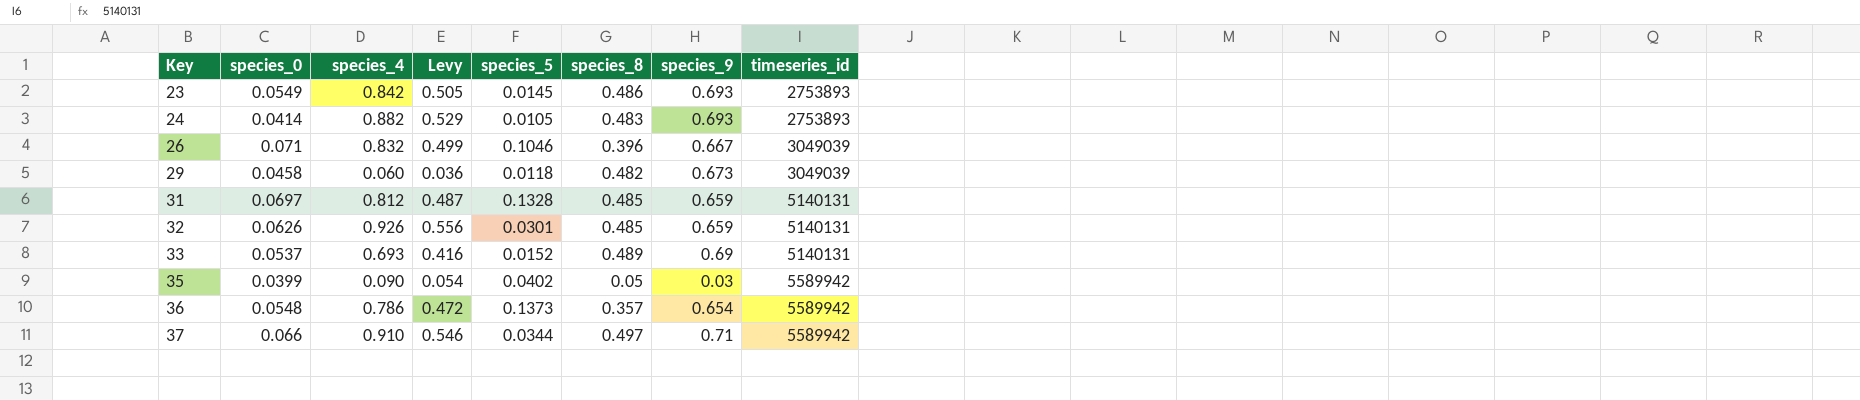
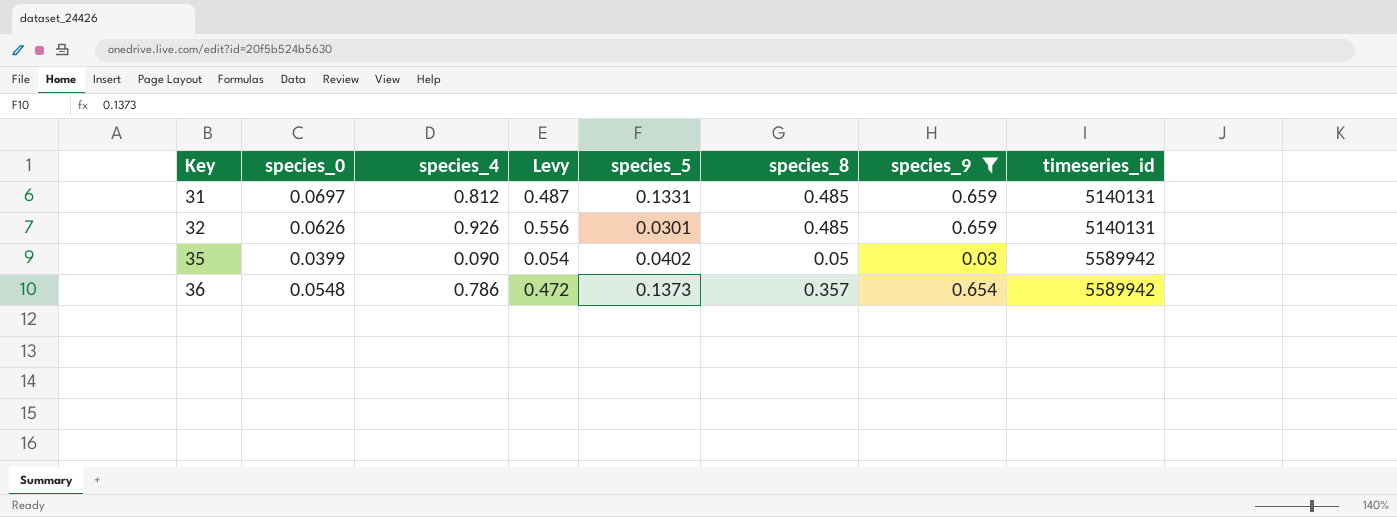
filter: none -> species_9 <= 0.659
31 | species_5: 0.1328 -> 0.1331

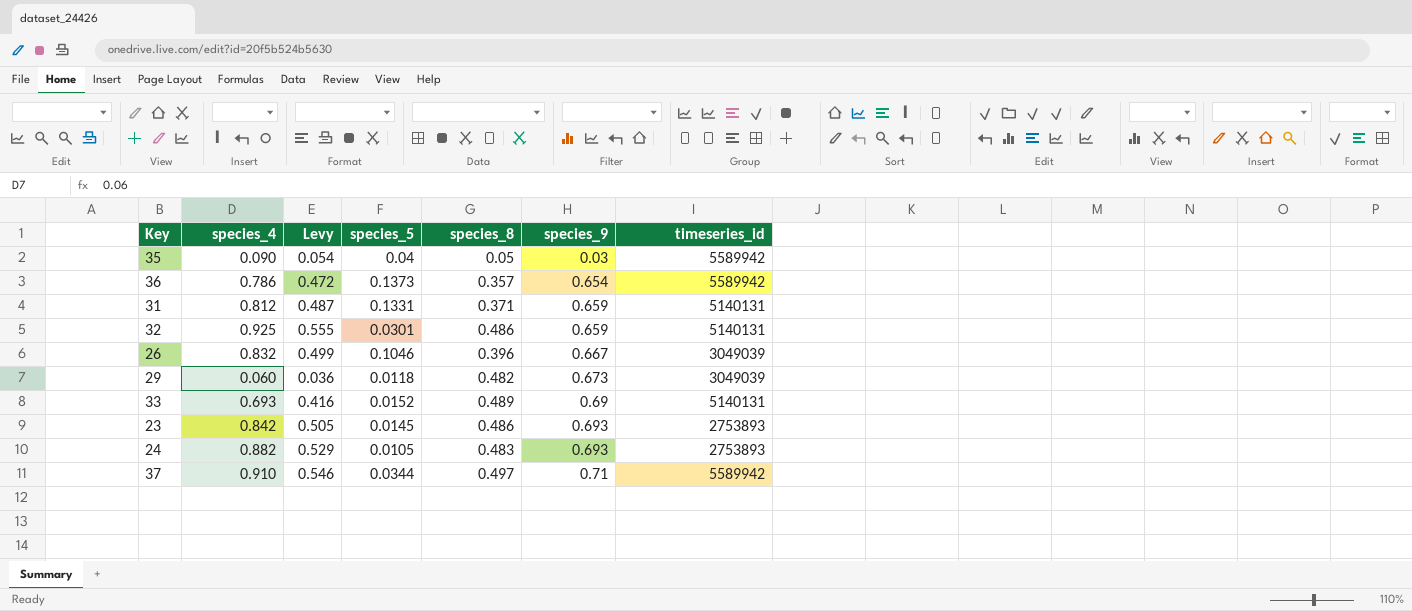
filter: species_9 <= 0.659 -> none
row order: Key ascending -> species_9 ascending
column species_0 | position: 2 -> none
35 | species_5: 0.0402 -> 0.04
31 | species_8: 0.485 -> 0.371
32 | species_4: 0.926 -> 0.925
32 | Levy: 0.556 -> 0.555
32 | species_8: 0.485 -> 0.486

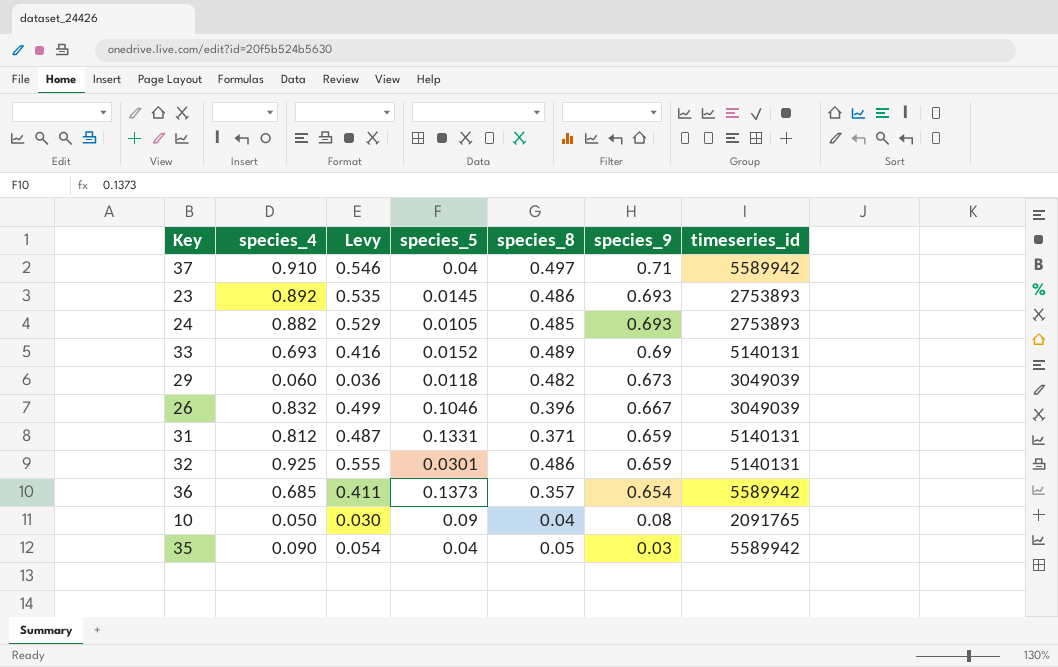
row order: species_9 ascending -> species_9 descending
37 | species_5: 0.0344 -> 0.04
23 | species_4: 0.842 -> 0.892
23 | Levy: 0.505 -> 0.535
24 | species_8: 0.483 -> 0.485
36 | species_4: 0.786 -> 0.685
36 | Levy: 0.472 -> 0.411
row 10: none -> 0.050 | 0.030 | 0.09 | 0.04 | 0.08 | 2091765

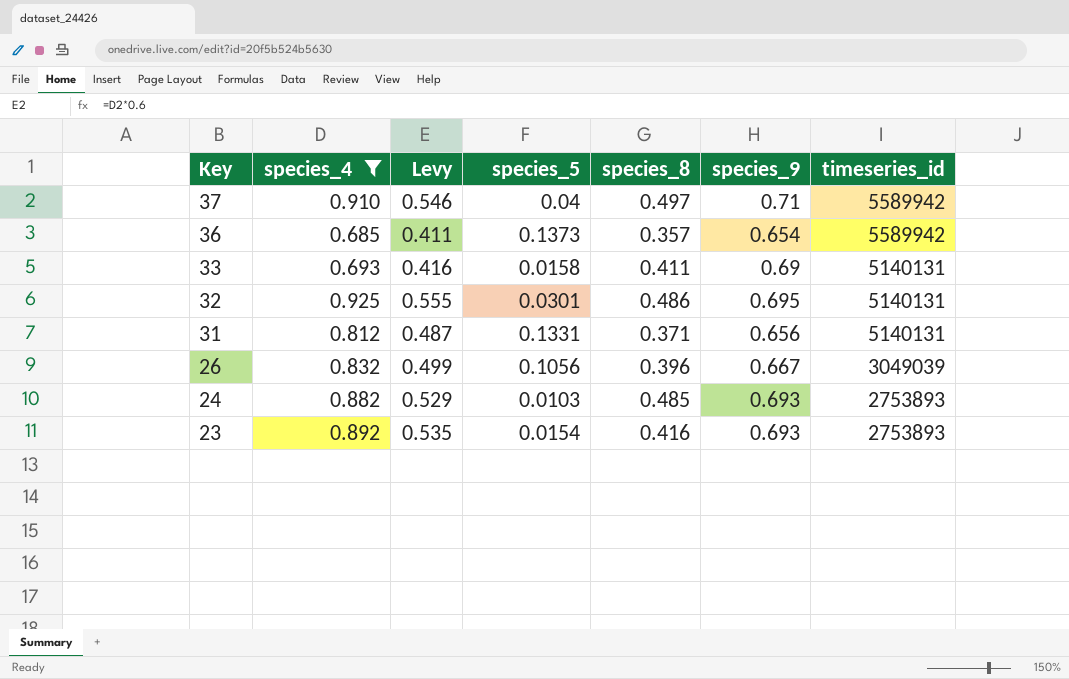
filter: none -> species_4 >= 0.685
row order: species_9 descending -> Key descending
33 | species_5: 0.0152 -> 0.0158
33 | species_8: 0.489 -> 0.411
32 | species_9: 0.659 -> 0.695
31 | species_9: 0.659 -> 0.656
26 | species_5: 0.1046 -> 0.1056
24 | species_5: 0.0105 -> 0.0103
23 | species_5: 0.0145 -> 0.0154
23 | species_8: 0.486 -> 0.416

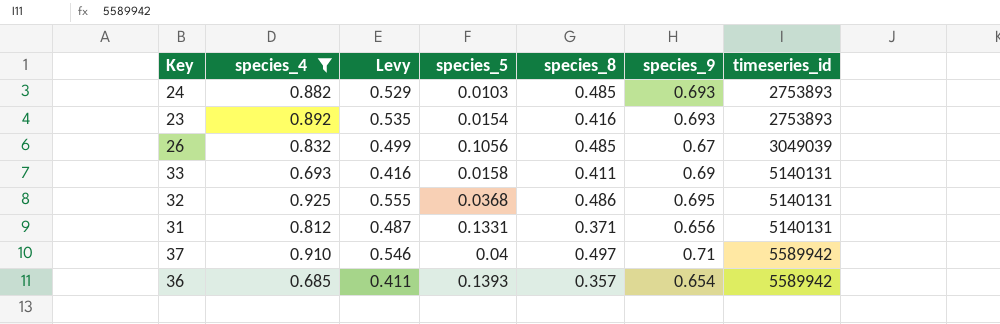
row order: Key descending -> timeseries_id ascending
26 | species_8: 0.396 -> 0.485
26 | species_9: 0.667 -> 0.67
32 | species_5: 0.0301 -> 0.0368
36 | species_5: 0.1373 -> 0.1393

